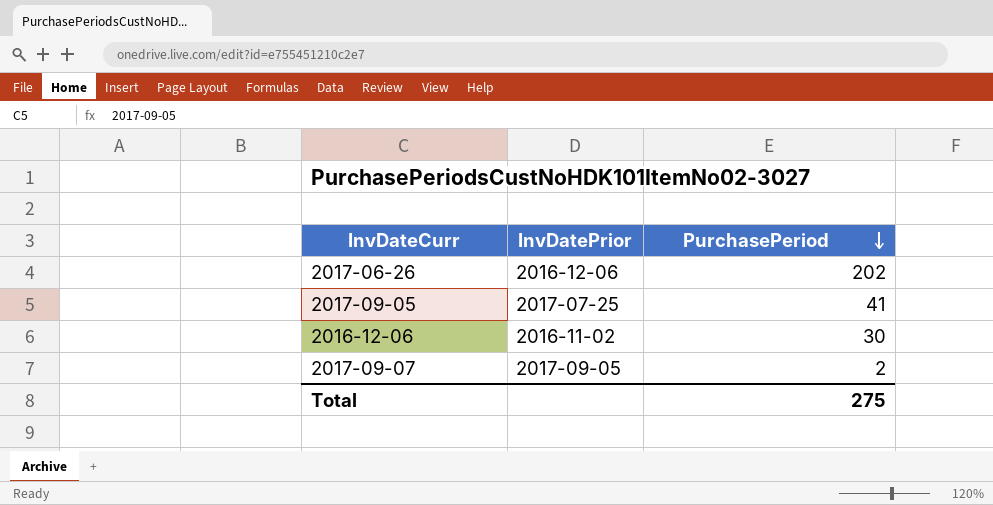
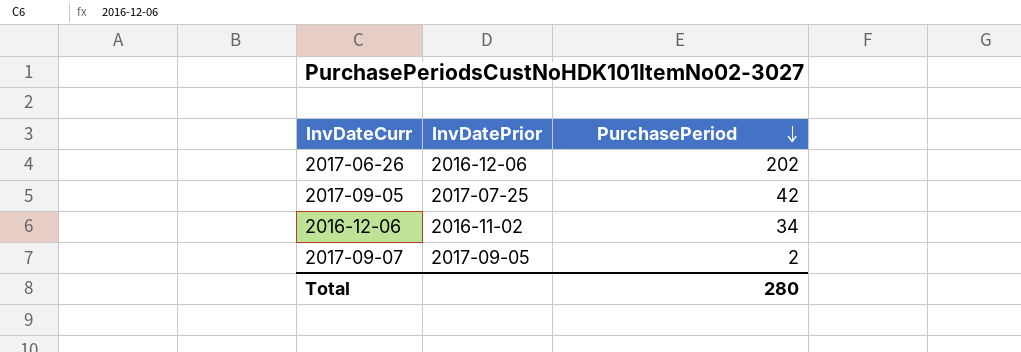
2017-09-05 | PurchasePeriod: 41 -> 42
2016-12-06 | PurchasePeriod: 30 -> 34
Total | PurchasePeriod: 275 -> 280

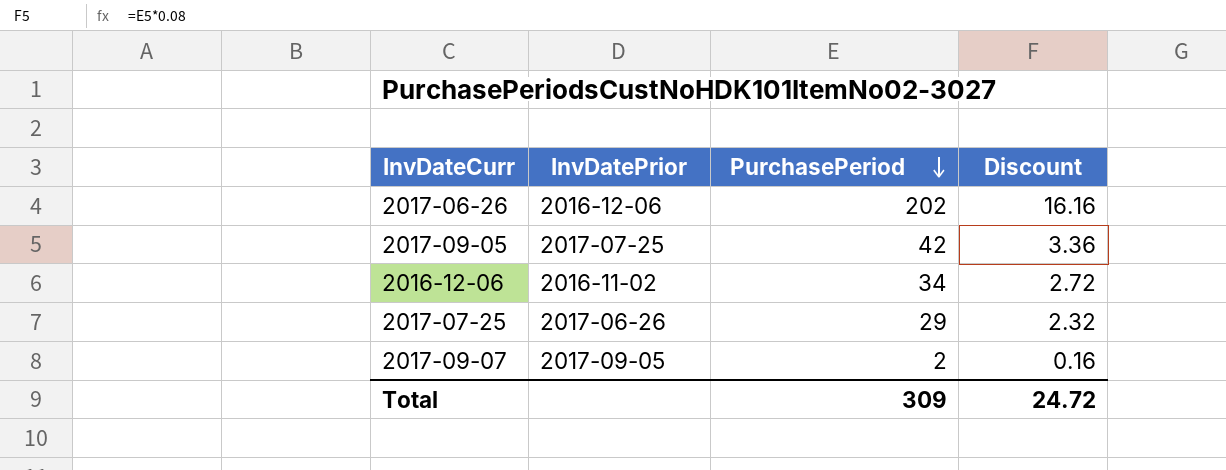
column Discount | formula: none -> [PurchasePeriod] * 0.08
row 2017-07-25: none -> 2017-06-26 | 29 | 2.32
Total | PurchasePeriod: 280 -> 309

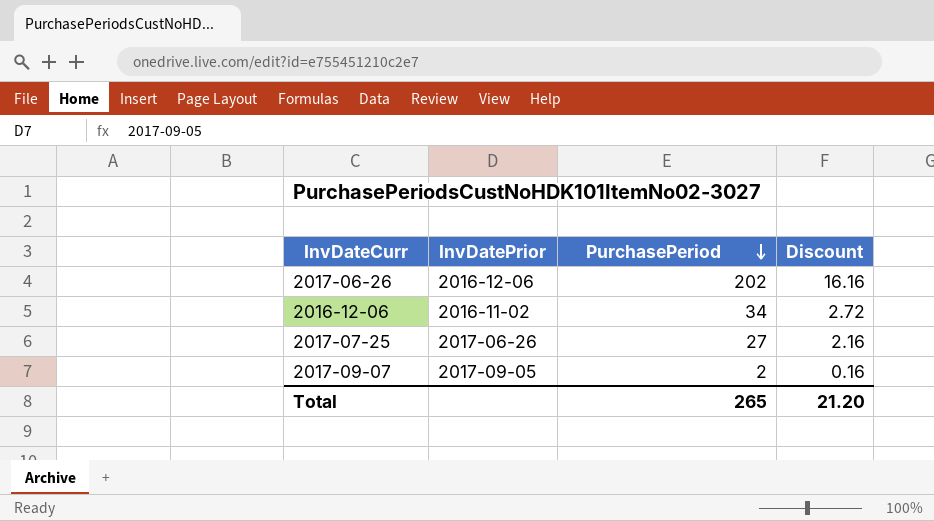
row 2017-09-05: 2017-07-25 | 42 | 3.36 -> none
2017-07-25 | PurchasePeriod: 29 -> 27
2017-07-25 | Discount: 2.32 -> 2.16
Total | PurchasePeriod: 309 -> 265
Total | Discount: 24.72 -> 21.20

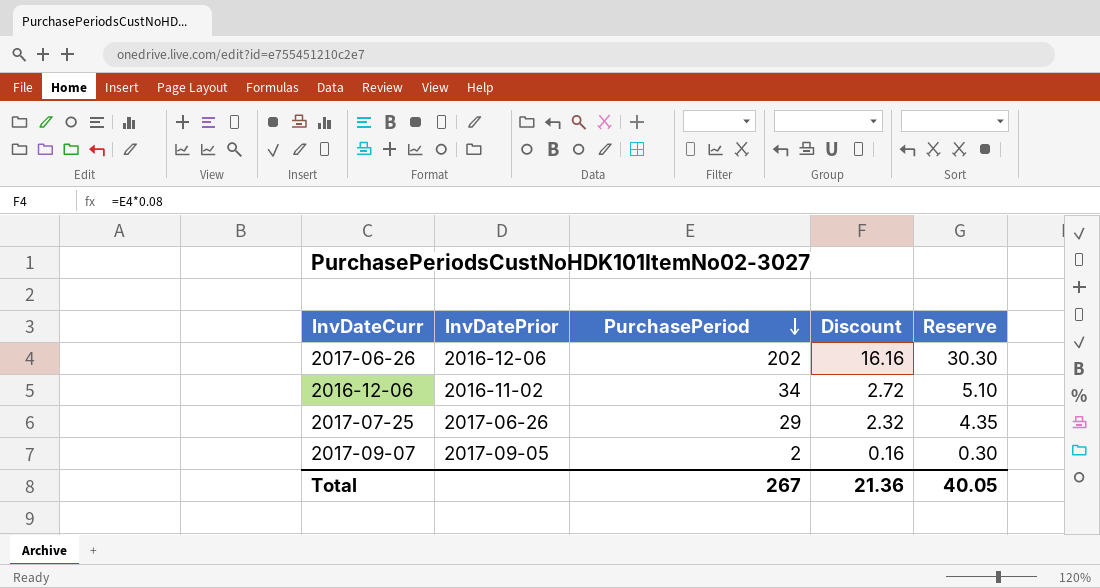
column Reserve | formula: none -> [PurchasePeriod] * 0.15
2017-07-25 | PurchasePeriod: 27 -> 29
2017-07-25 | Discount: 2.16 -> 2.32
Total | PurchasePeriod: 265 -> 267
Total | Discount: 21.20 -> 21.36

